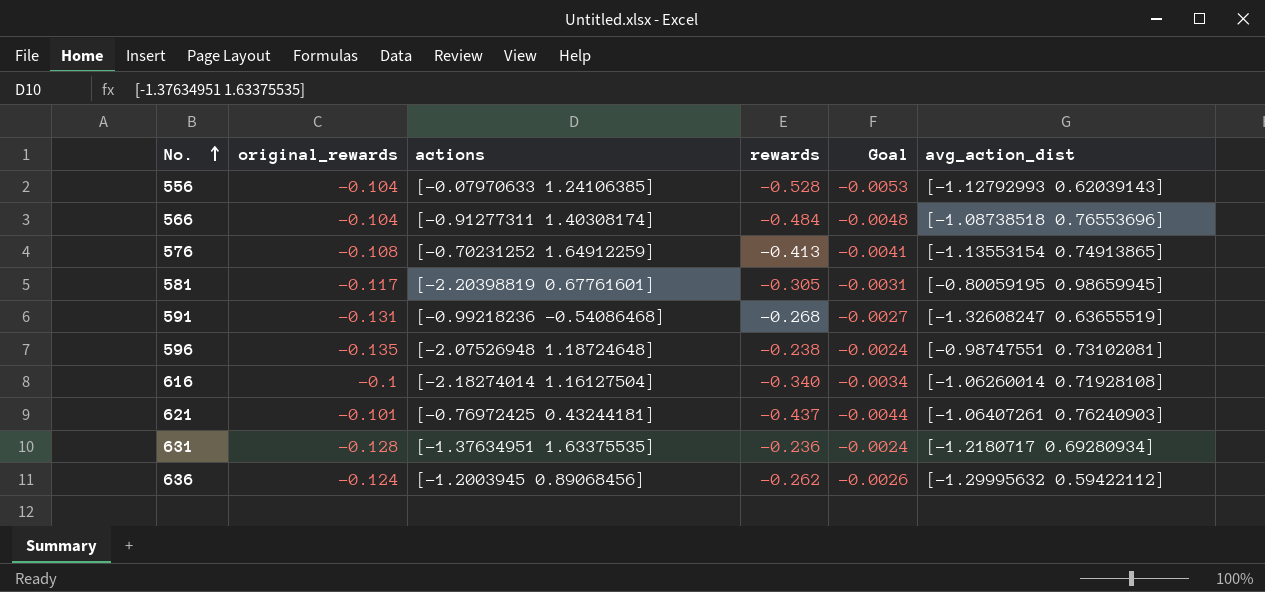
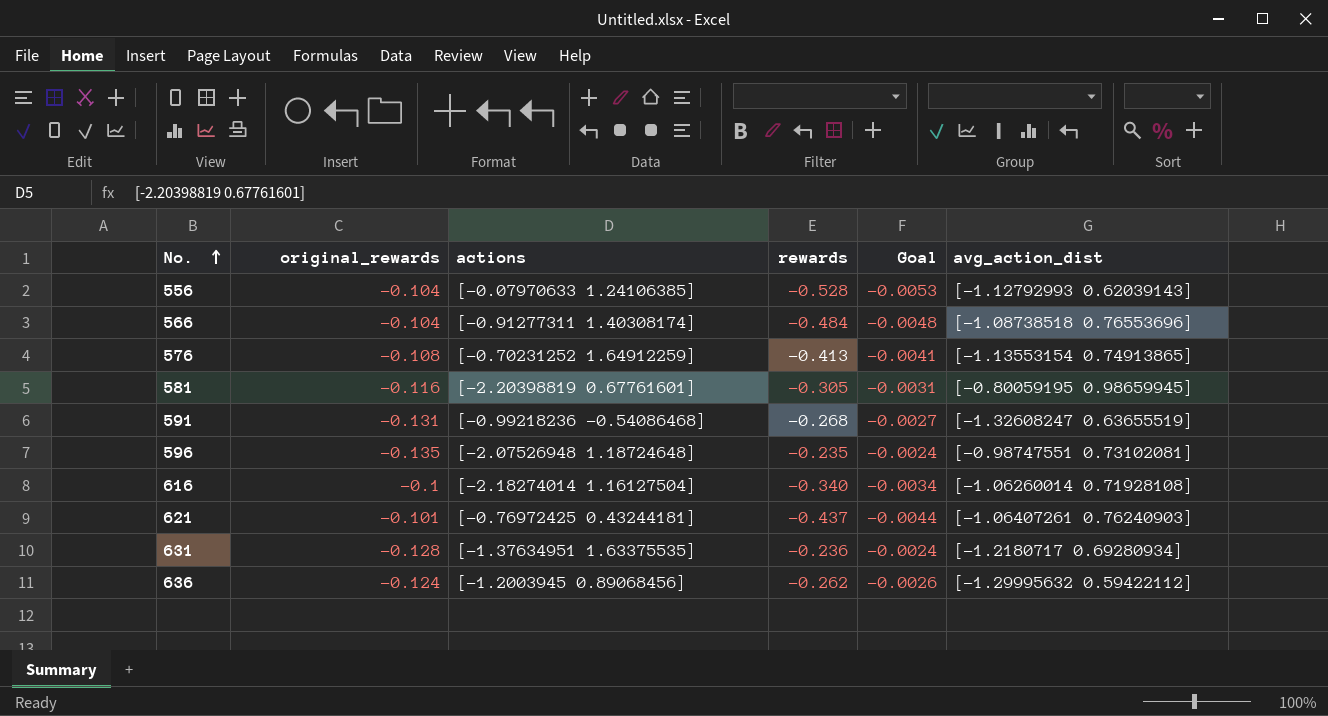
581 | original_rewards: -0.117 -> -0.116
596 | rewards: -0.238 -> -0.235

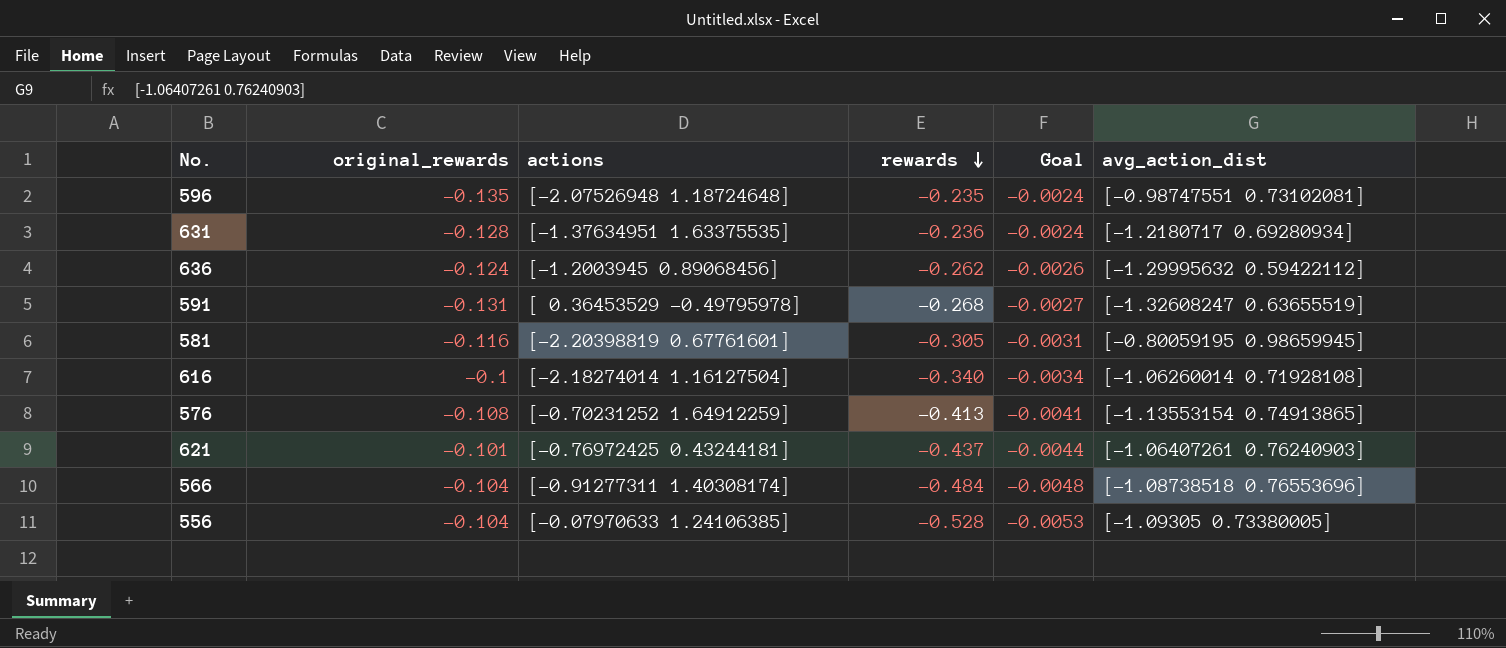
row order: No. ascending -> rewards descending
591 | actions: [-0.99218236 -0.54086468] -> [ 0.36453529 -0.49795978]
556 | avg_action_dist: [-1.12792993 0.62039143] -> [-1.09305 0.73380005]

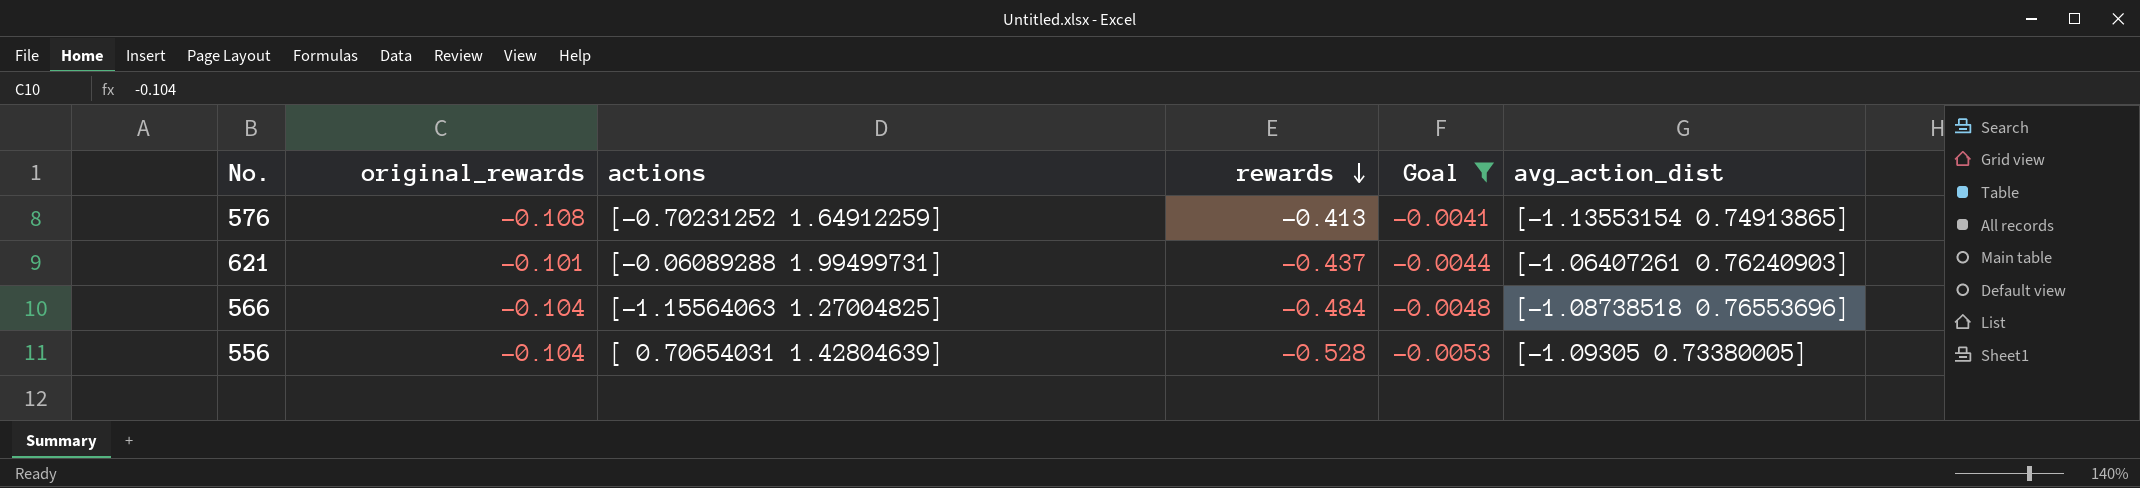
filter: none -> Goal <= -0.0041
621 | actions: [-0.76972425 0.43244181] -> [-0.06089288 1.99499731]
566 | actions: [-0.91277311 1.40308174] -> [-1.15564063 1.27004825]
556 | actions: [-0.07970633 1.24106385] -> [ 0.70654031 1.42804639]

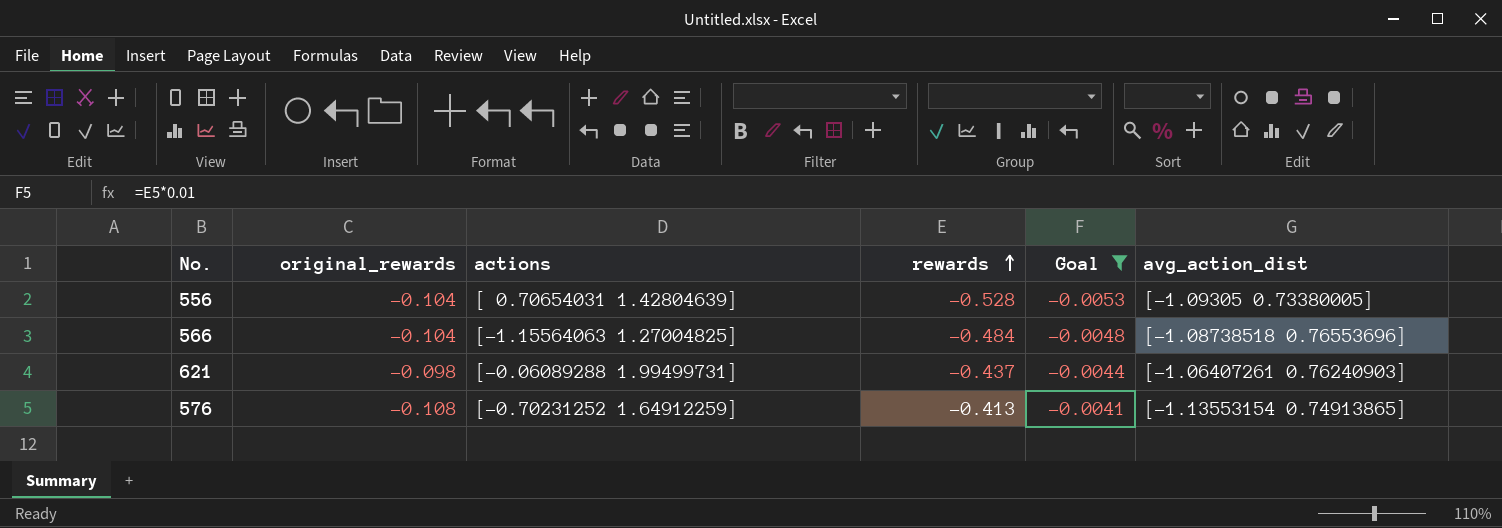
row order: rewards descending -> rewards ascending
621 | original_rewards: -0.101 -> -0.098

